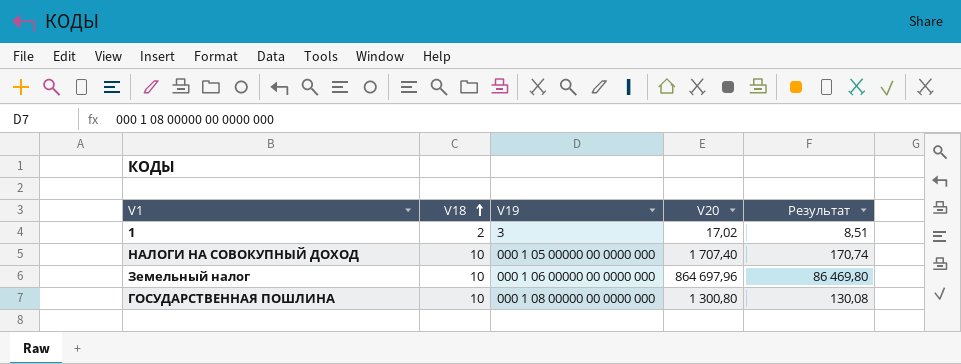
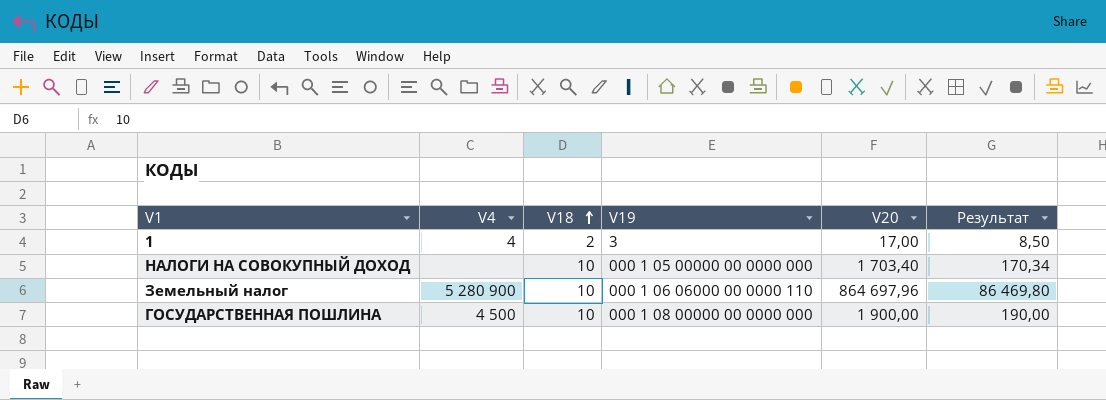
column V4 | position: none -> 2
1 | V20: 17,02 -> 17,00
1 | Результат: 8,51 -> 8,50
НАЛОГИ НА СОВОКУПНЫЙ ДОХОД | V20: 1 707,40 -> 1 703,40
НАЛОГИ НА СОВОКУПНЫЙ ДОХОД | Результат: 170,74 -> 170,34
Земельный налог | V19: 000 1 06 00000 00 0000 000 -> 000 1 06 06000 00 0000 110
ГОСУДАРСТВЕННАЯ ПОШЛИНА | V20: 1 300,80 -> 1 900,00
ГОСУДАРСТВЕННАЯ ПОШЛИНА | Результат: 130,08 -> 190,00

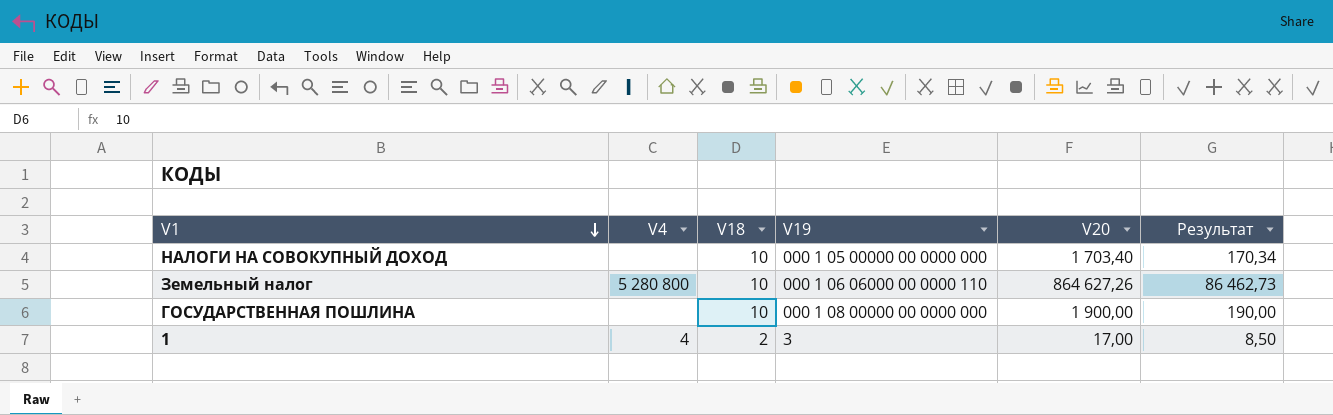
row order: V18 ascending -> V1 descending
Земельный налог | V4: 5 280 900 -> 5 280 800
Земельный налог | V20: 864 697,96 -> 864 627,26
Земельный налог | Результат: 86 469,80 -> 86 462,73
ГОСУДАРСТВЕННАЯ ПОШЛИНА | V4: 4 500 -> none

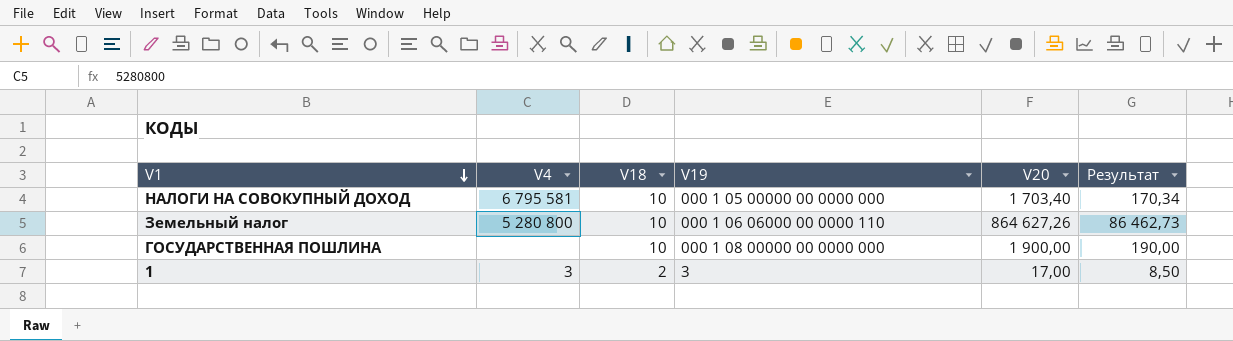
НАЛОГИ НА СОВОКУПНЫЙ ДОХОД | V4: none -> 6 795 581
1 | V4: 4 -> 3

